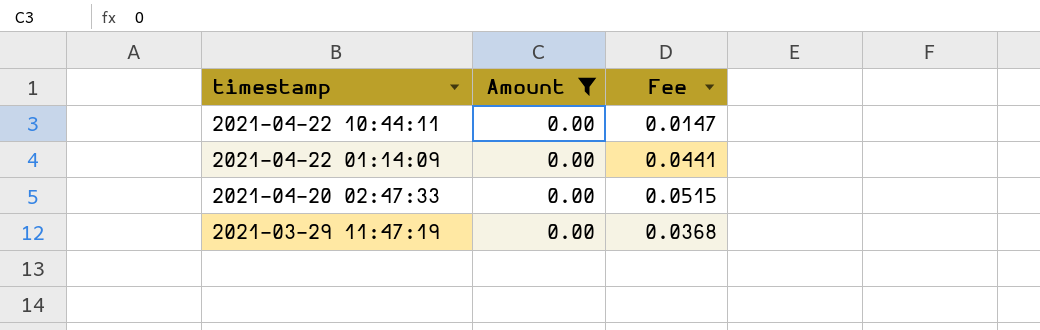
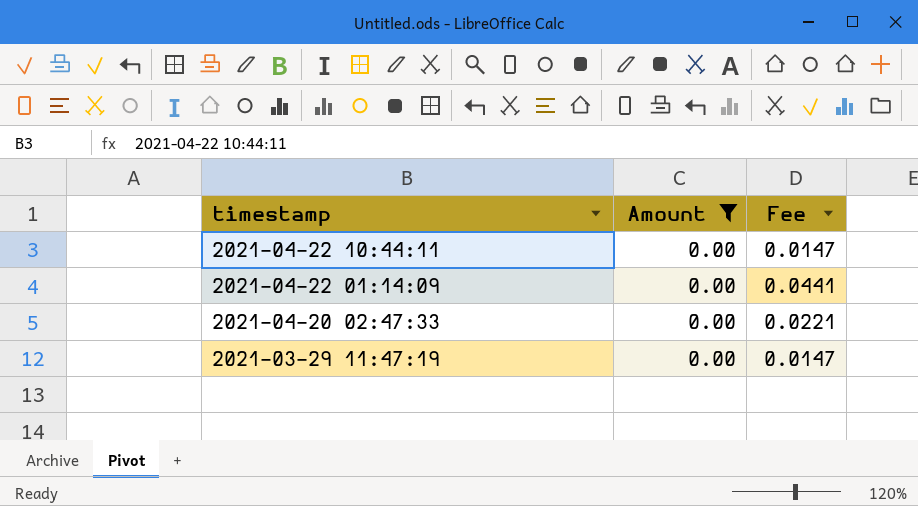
2021-04-20 02:47:33 | Fee: 0.0515 -> 0.0221
2021-03-29 11:47:19 | Fee: 0.0368 -> 0.0147

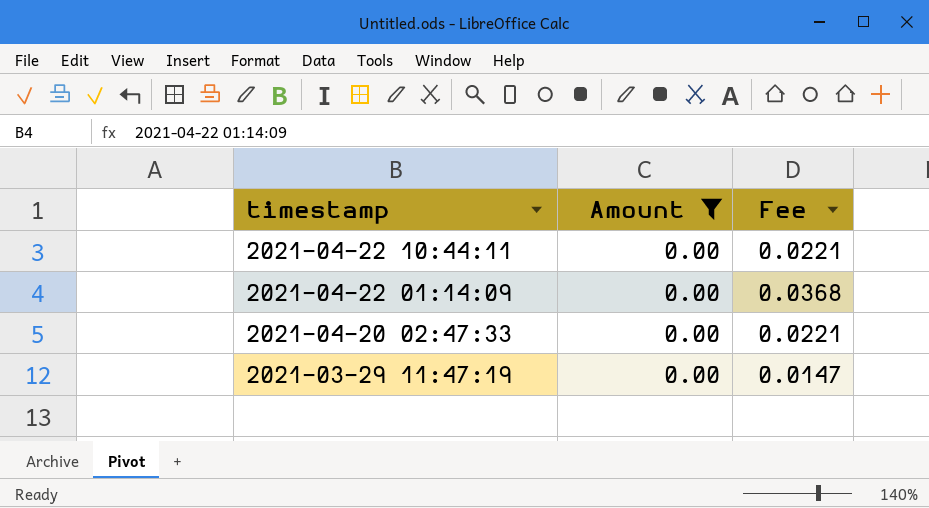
2021-04-22 10:44:11 | Fee: 0.0147 -> 0.0221
2021-04-22 01:14:09 | Fee: 0.0441 -> 0.0368

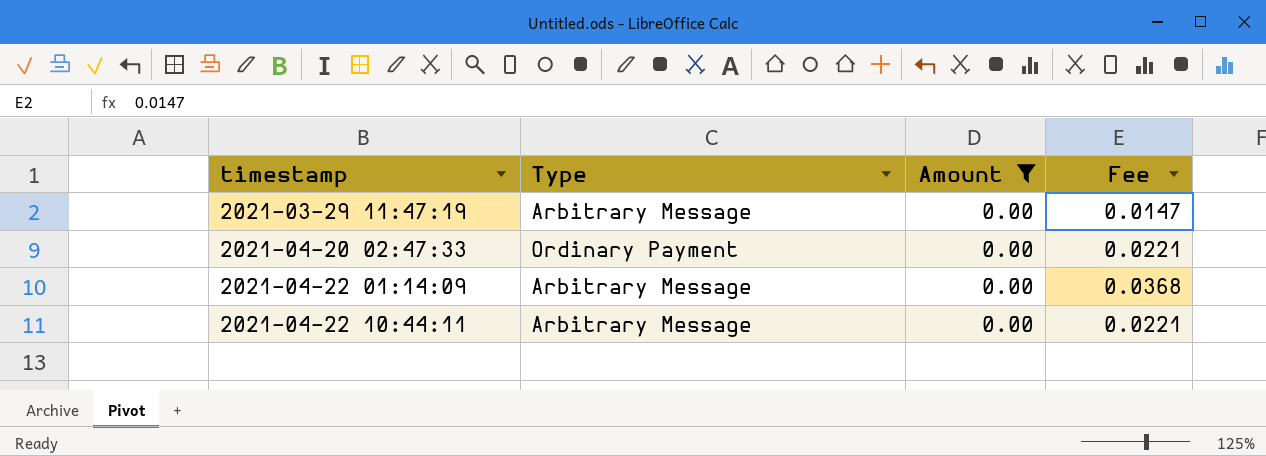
row order: timestamp descending -> timestamp ascending
column Type | position: none -> 2

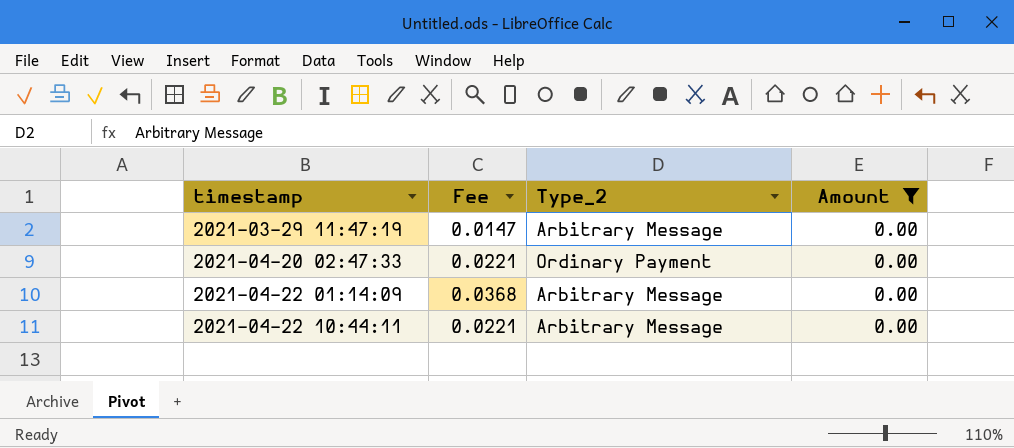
column Fee | position: 4 -> 2
column name: Type -> Type_2

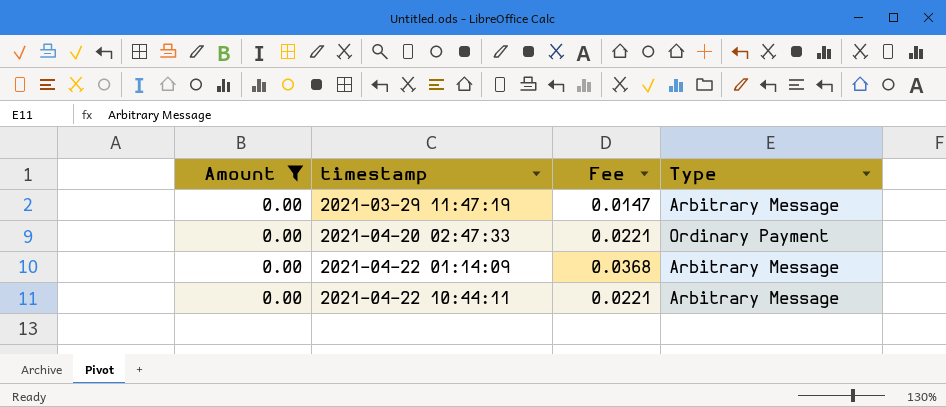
column Amount | position: 4 -> 1
column name: Type_2 -> Type

